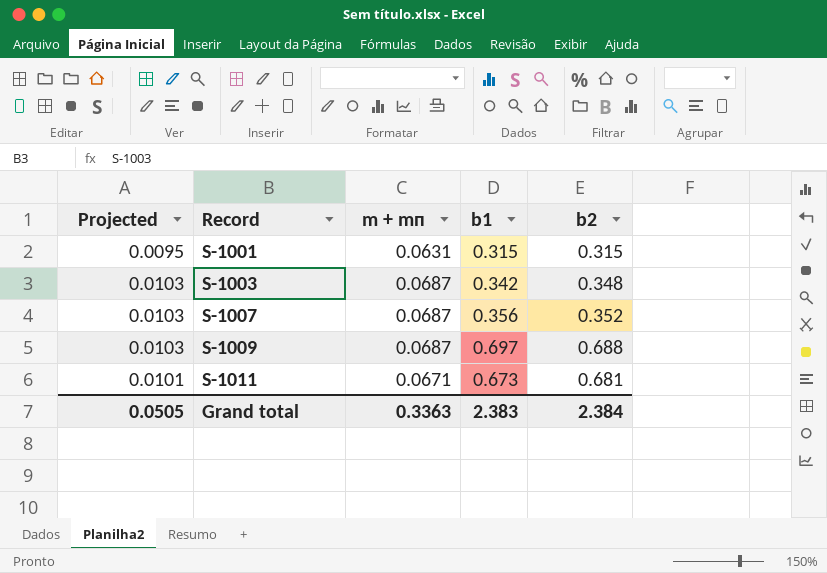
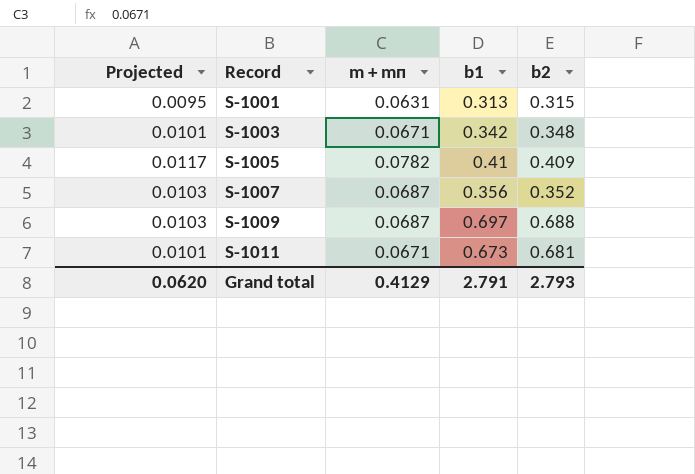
S-1001 | b1: 0.315 -> 0.313
S-1003 | Projected: 0.0103 -> 0.0101
S-1003 | m + mп: 0.0687 -> 0.0671
row S-1005: none -> 0.0117 | 0.0782 | 0.41 | 0.409
Grand total | Projected: 0.0505 -> 0.0620
Grand total | m + mп: 0.3363 -> 0.4129
Grand total | b1: 2.383 -> 2.791
Grand total | b2: 2.384 -> 2.793

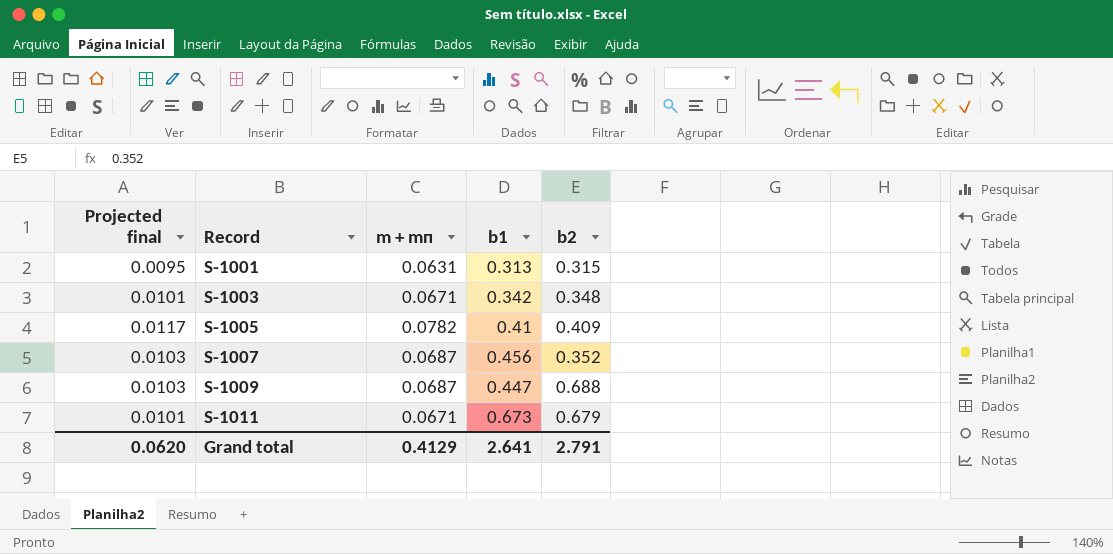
column name: Projected -> Projected final
S-1007 | b1: 0.356 -> 0.456
S-1009 | b1: 0.697 -> 0.447
S-1011 | b2: 0.681 -> 0.679
Grand total | b1: 2.791 -> 2.641
Grand total | b2: 2.793 -> 2.791

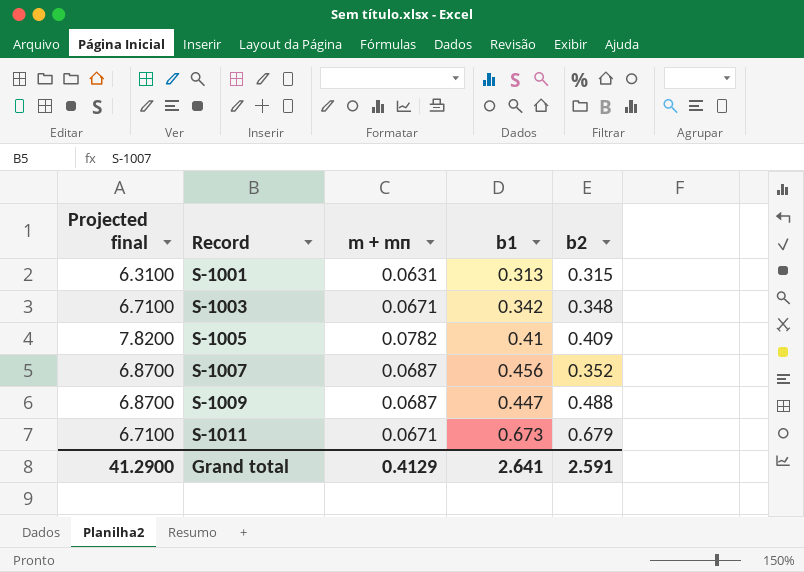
column Projected final | formula: [m + mп] * 0.15 -> [m + mп] * 100
S-1009 | b2: 0.688 -> 0.488
Grand total | Projected final: 0.0620 -> 41.2900
Grand total | b2: 2.791 -> 2.591

